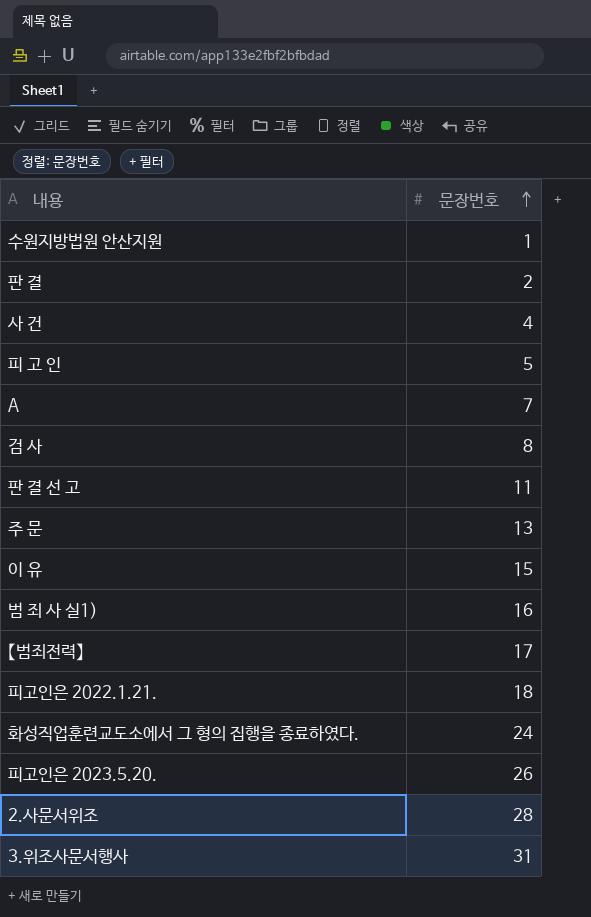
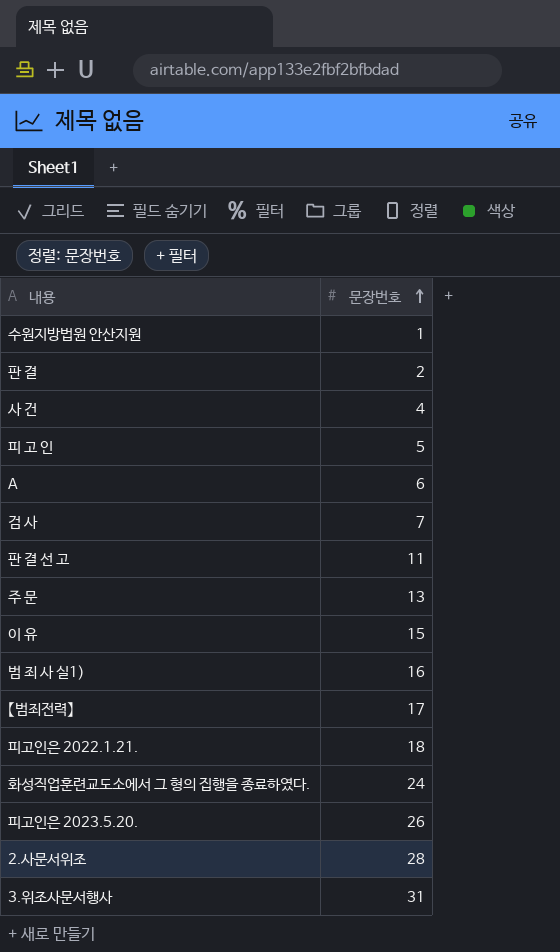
A | 문장번호: 7 -> 6
검 사 | 문장번호: 8 -> 7

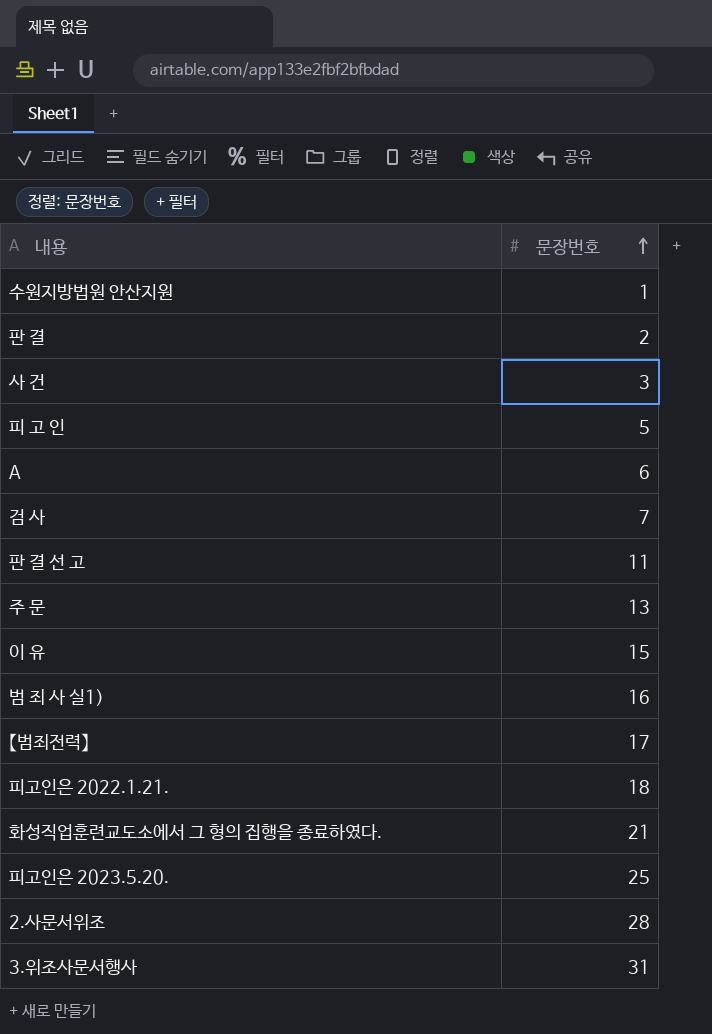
사 건 | 문장번호: 4 -> 3
화성직업훈련교도소에서 그 형의 집행을 종료하였다. | 문장번호: 24 -> 21
피고인은 2023.5.20. | 문장번호: 26 -> 25

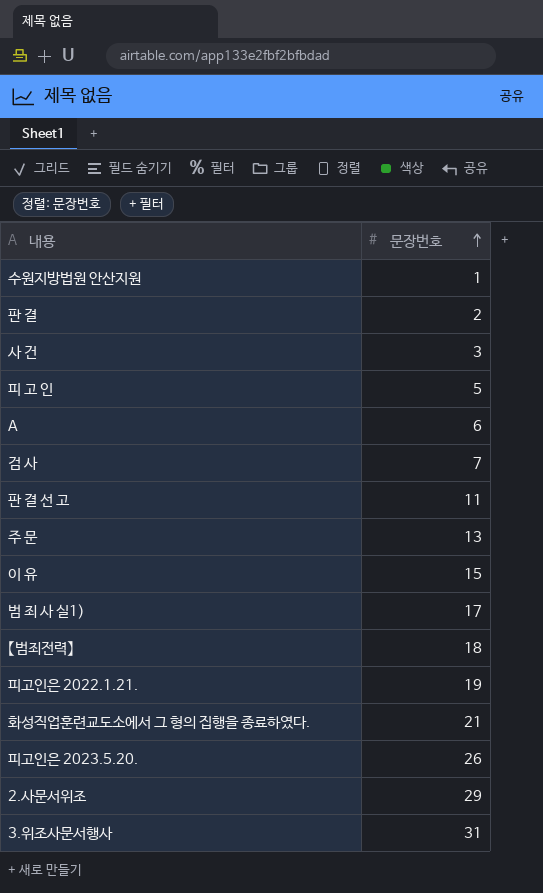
범 죄 사 실1) | 문장번호: 16 -> 17
【범죄전력】 | 문장번호: 17 -> 18
피고인은 2022.1.21. | 문장번호: 18 -> 19
피고인은 2023.5.20. | 문장번호: 25 -> 26
2.사문서위조 | 문장번호: 28 -> 29

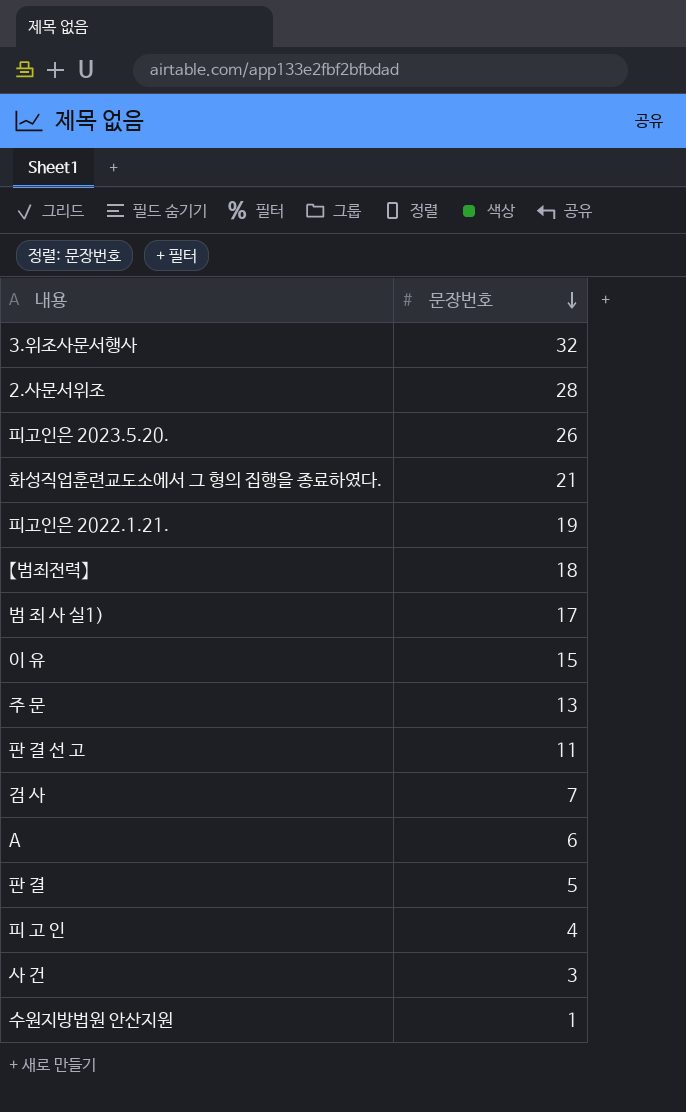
row order: 문장번호 ascending -> 문장번호 descending
3.위조사문서행사 | 문장번호: 31 -> 32
2.사문서위조 | 문장번호: 29 -> 28
판 결 | 문장번호: 2 -> 5
피 고 인 | 문장번호: 5 -> 4

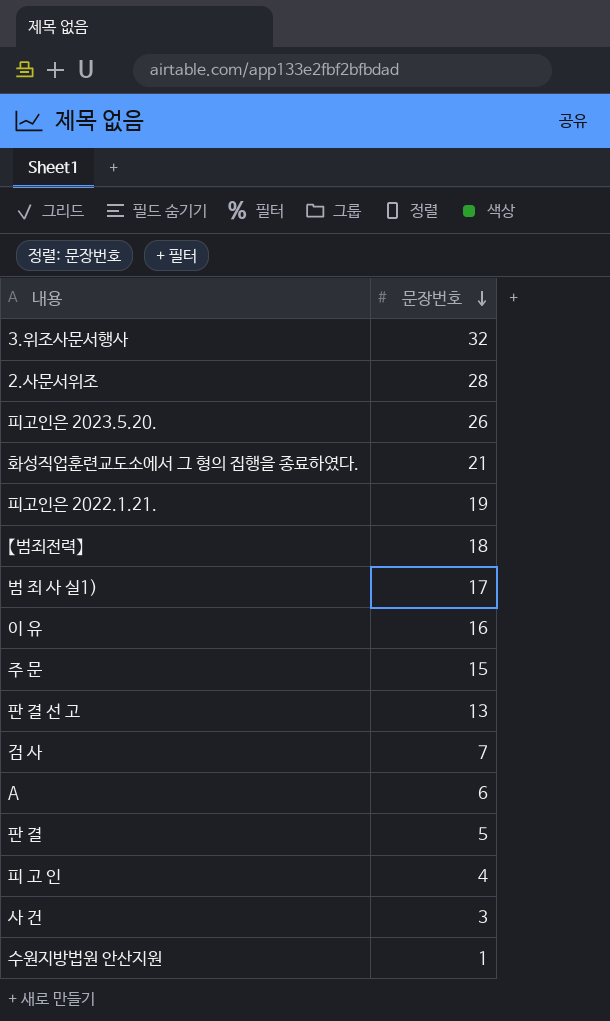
이 유 | 문장번호: 15 -> 16
주 문 | 문장번호: 13 -> 15
판 결 선 고 | 문장번호: 11 -> 13

